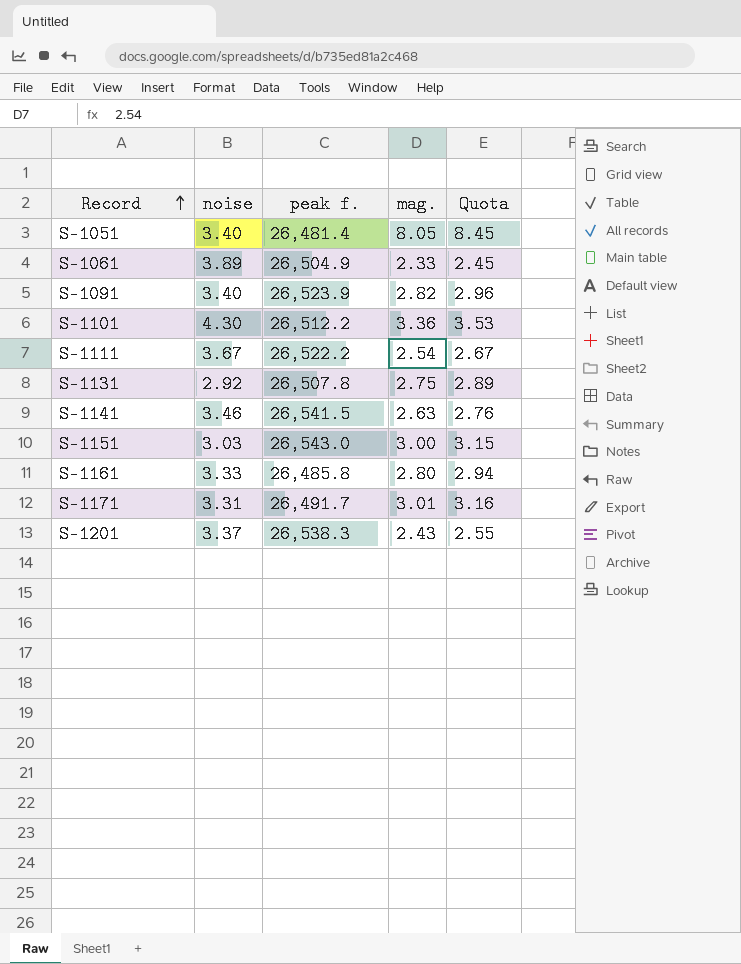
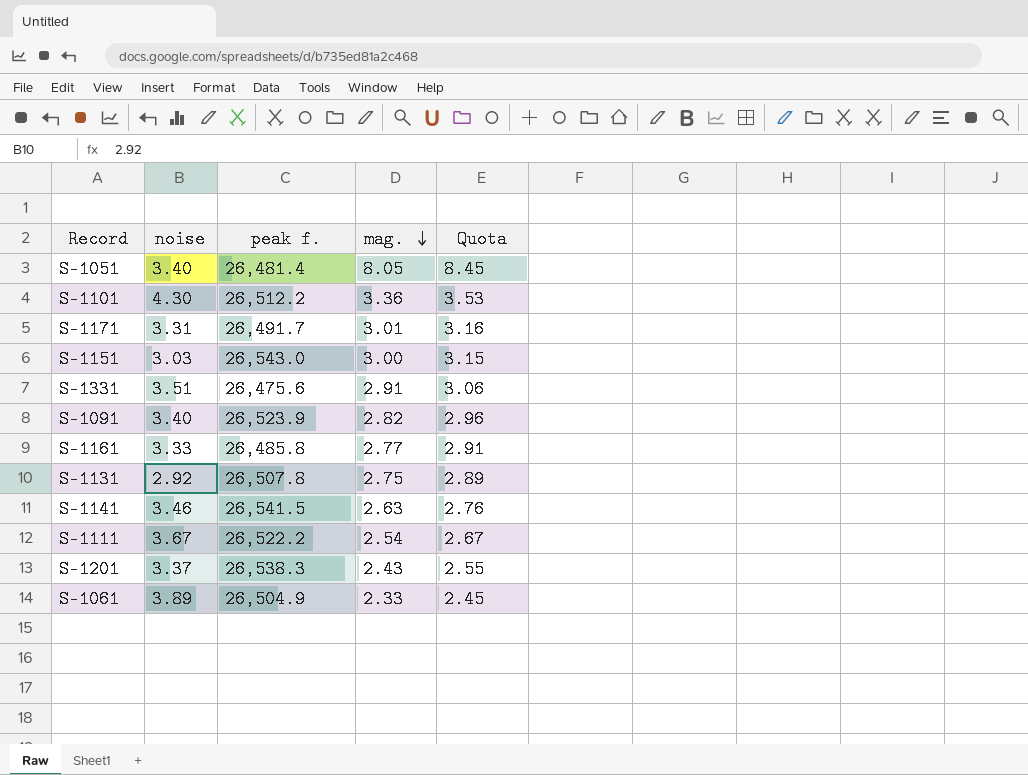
row order: Record ascending -> mag. descending
row S-1331: none -> 3.51 | 26,475.6 | 2.91 | 3.06
S-1161 | mag.: 2.80 -> 2.77
S-1161 | Quota: 2.94 -> 2.91

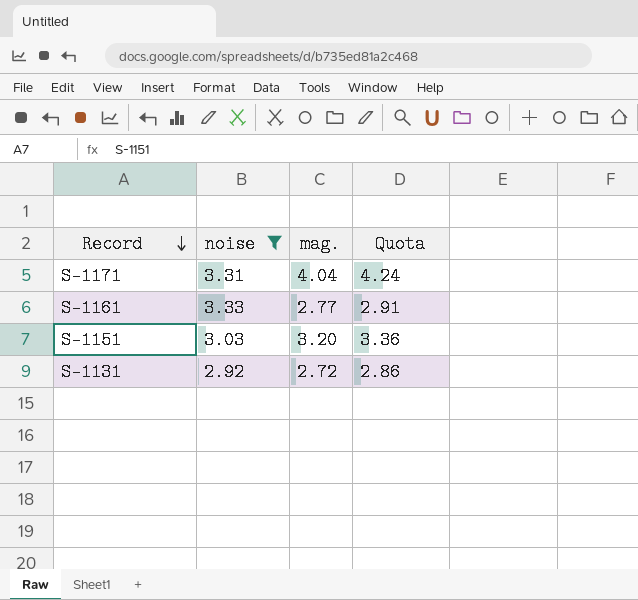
filter: none -> noise <= 3.33
row order: mag. descending -> Record descending
column peak f. | position: 3 -> none
S-1171 | mag.: 3.01 -> 4.04
S-1171 | Quota: 3.16 -> 4.24
S-1151 | mag.: 3.00 -> 3.20
S-1151 | Quota: 3.15 -> 3.36
S-1131 | mag.: 2.75 -> 2.72
S-1131 | Quota: 2.89 -> 2.86

